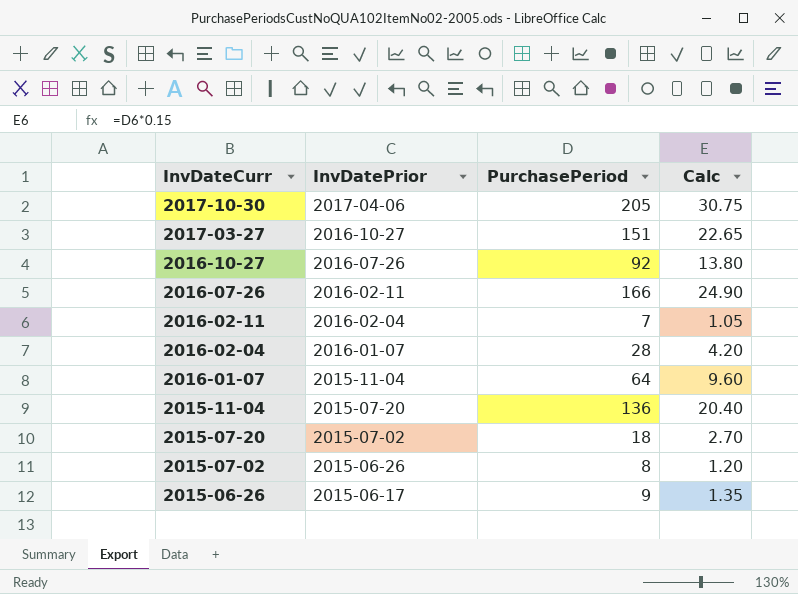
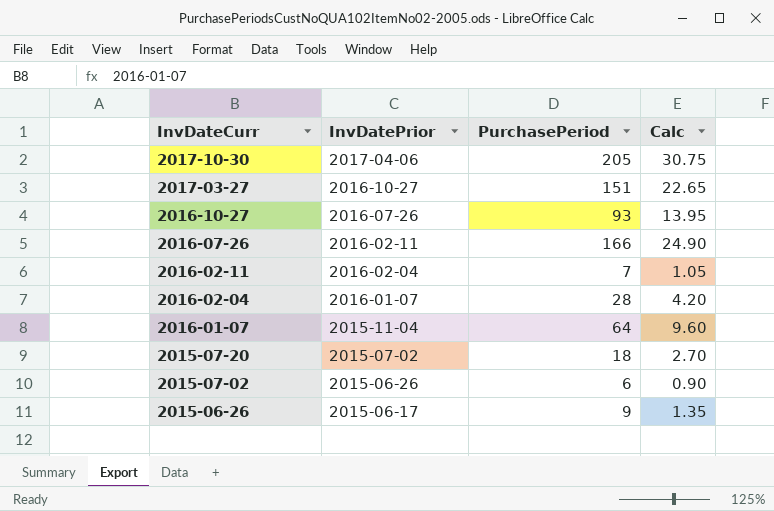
row 2015-11-04: 2015-07-20 | 136 | 20.40 -> none
2016-10-27 | PurchasePeriod: 92 -> 93
2016-10-27 | Calc: 13.80 -> 13.95
2015-07-02 | PurchasePeriod: 8 -> 6
2015-07-02 | Calc: 1.20 -> 0.90

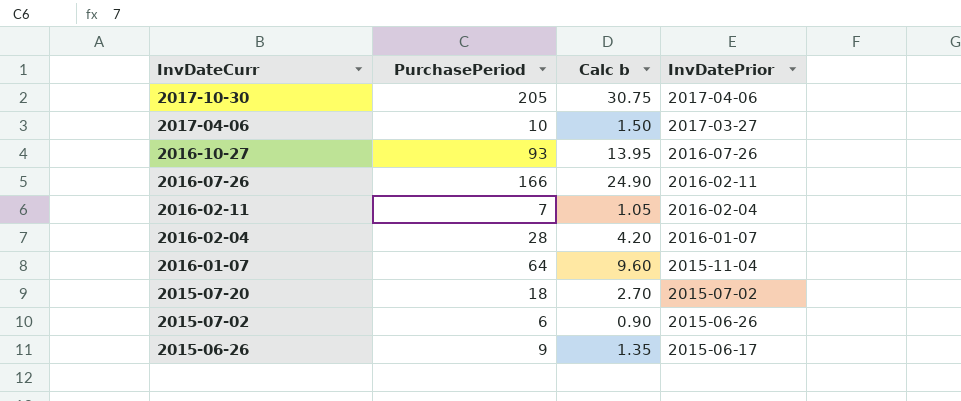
column name: Calc -> Calc b
column InvDatePrior | position: 2 -> 4
row 2017-03-27: 2016-10-27 | 151 | 22.65 -> none
row 2017-04-06: none -> 10 | 1.50 | 2017-03-27

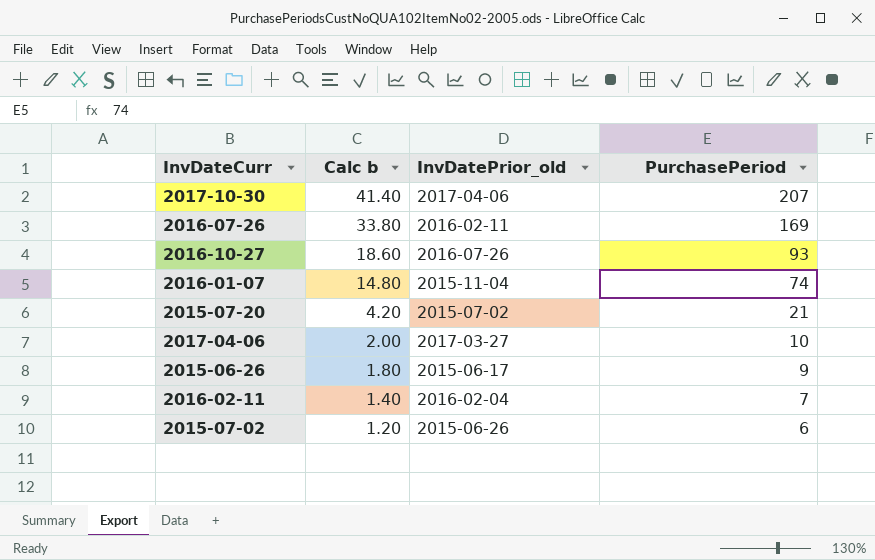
row order: InvDateCurr descending -> Calc b descending
column Calc b | formula: [PurchasePeriod] * 0.15 -> [PurchasePeriod] * 0.2
column name: InvDatePrior -> InvDatePrior_old
column PurchasePeriod | position: 2 -> 4
row 2016-02-04: 28 | 4.20 | 2016-01-07 -> none
2017-10-30 | PurchasePeriod: 205 -> 207
2016-07-26 | PurchasePeriod: 166 -> 169
2016-01-07 | PurchasePeriod: 64 -> 74
2015-07-20 | PurchasePeriod: 18 -> 21

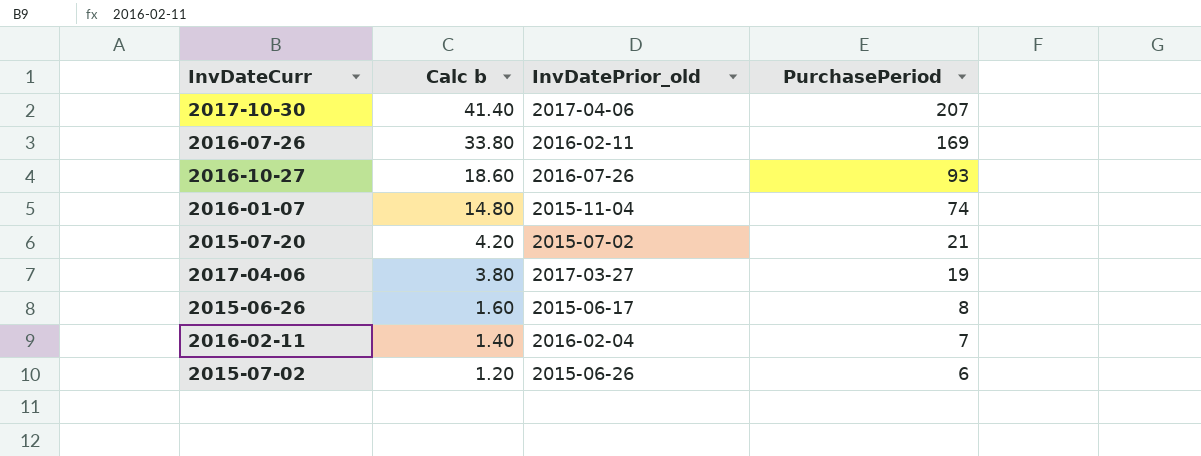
2017-04-06 | Calc b: 2.00 -> 3.80
2017-04-06 | PurchasePeriod: 10 -> 19
2015-06-26 | Calc b: 1.80 -> 1.60
2015-06-26 | PurchasePeriod: 9 -> 8

